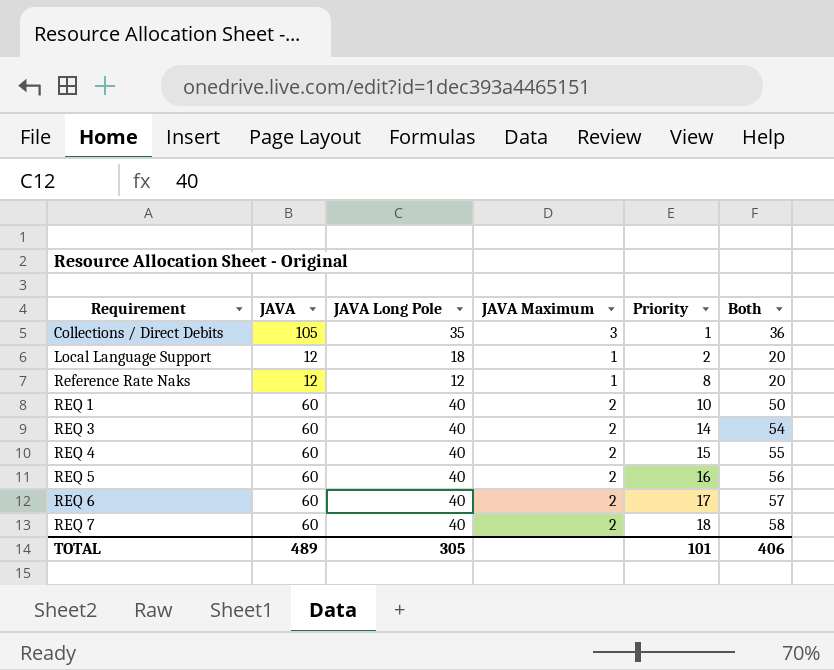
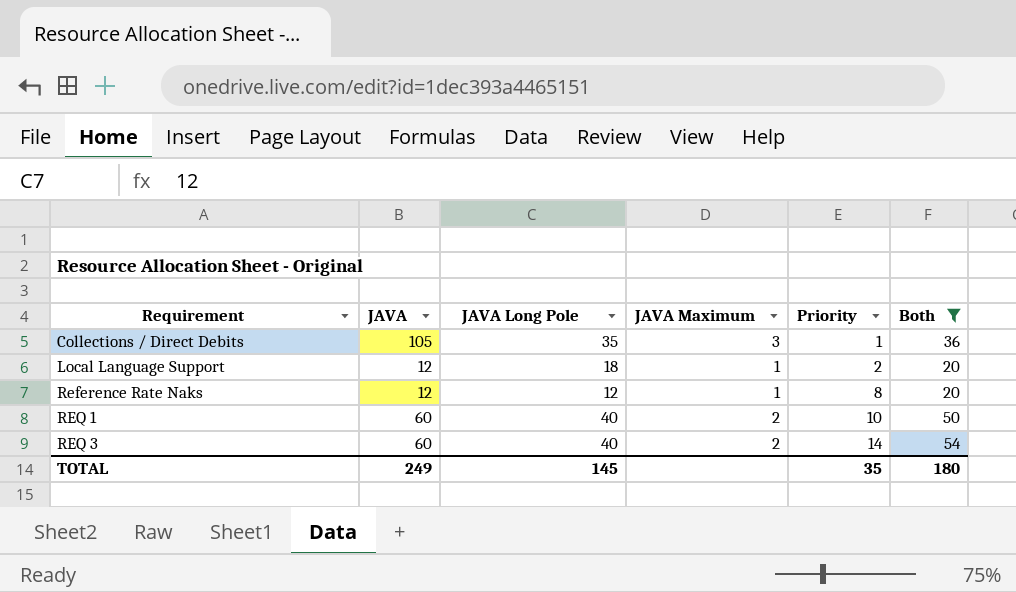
filter: none -> Both <= 54
TOTAL | JAVA: 489 -> 249
TOTAL | JAVA Long Pole: 305 -> 145
TOTAL | Priority: 101 -> 35
TOTAL | Both: 406 -> 180

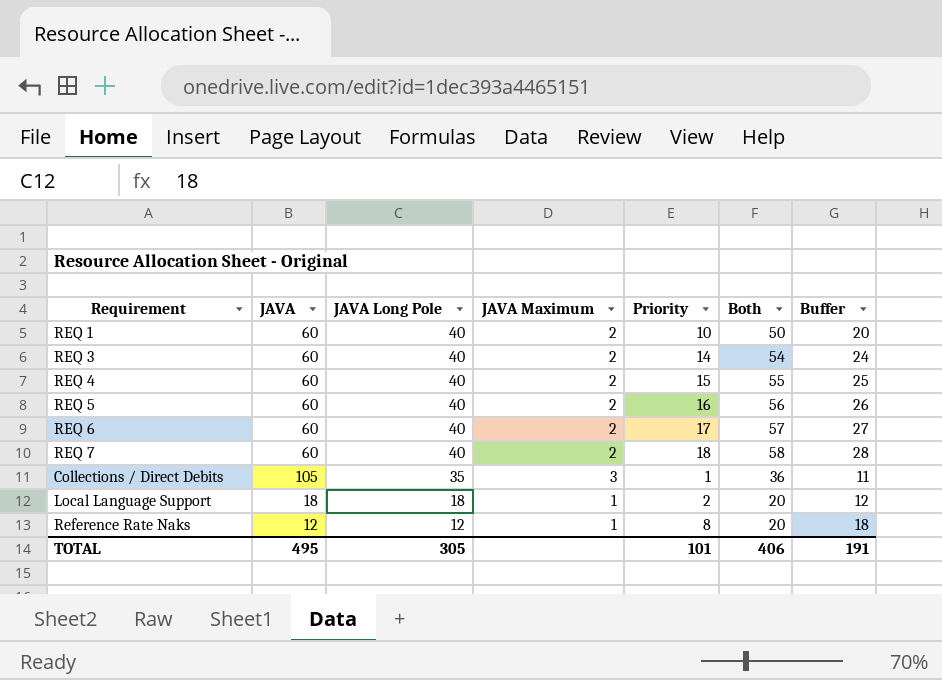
filter: Both <= 54 -> none
row order: Requirement ascending -> JAVA Long Pole descending
column Buffer | formula: none -> [Priority] + 10
Local Language Support | JAVA: 12 -> 18
TOTAL | JAVA: 249 -> 495
TOTAL | JAVA Long Pole: 145 -> 305
TOTAL | Priority: 35 -> 101
TOTAL | Both: 180 -> 406

